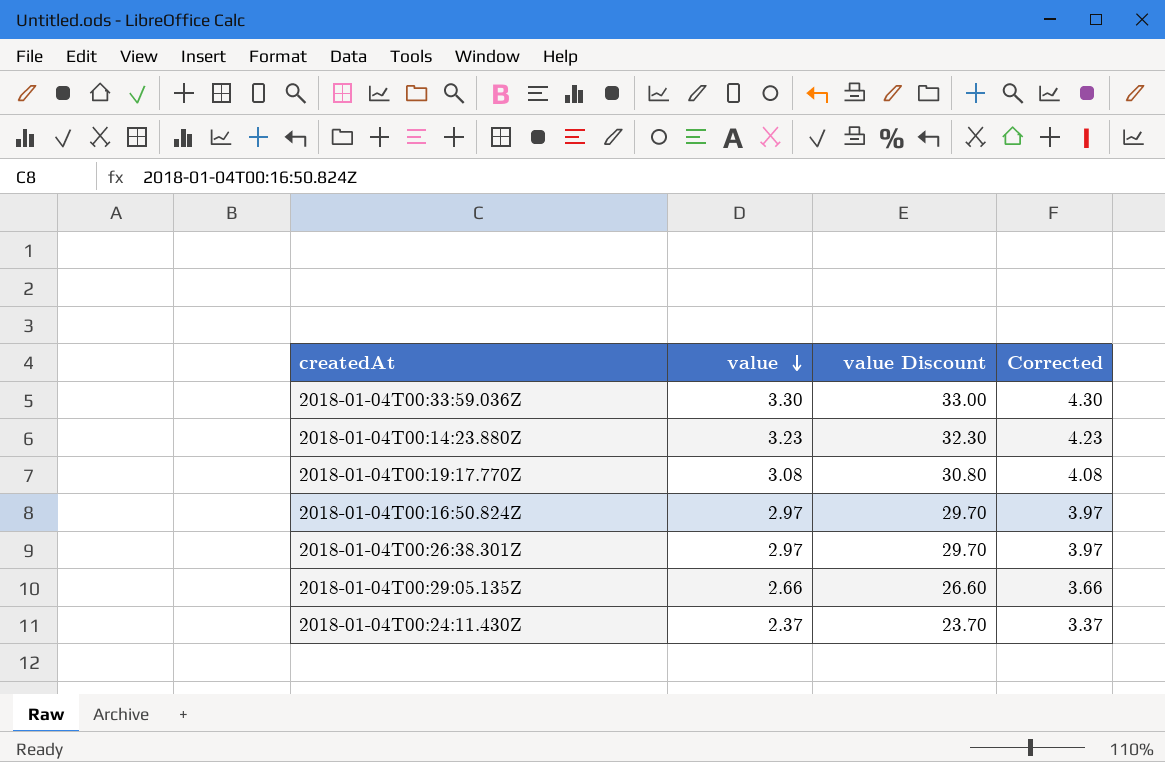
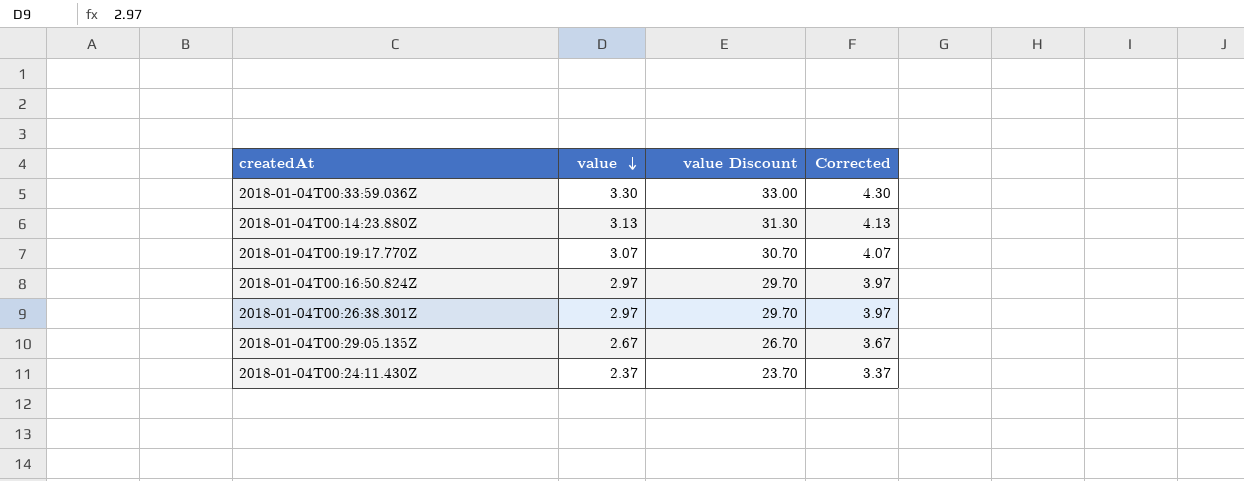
2018-01-04T00:14:23.880Z | value: 3.23 -> 3.13
2018-01-04T00:14:23.880Z | value Discount: 32.30 -> 31.30
2018-01-04T00:14:23.880Z | Corrected: 4.23 -> 4.13
2018-01-04T00:19:17.770Z | value: 3.08 -> 3.07
2018-01-04T00:19:17.770Z | value Discount: 30.80 -> 30.70
2018-01-04T00:19:17.770Z | Corrected: 4.08 -> 4.07
2018-01-04T00:29:05.135Z | value: 2.66 -> 2.67
2018-01-04T00:29:05.135Z | value Discount: 26.60 -> 26.70
2018-01-04T00:29:05.135Z | Corrected: 3.66 -> 3.67

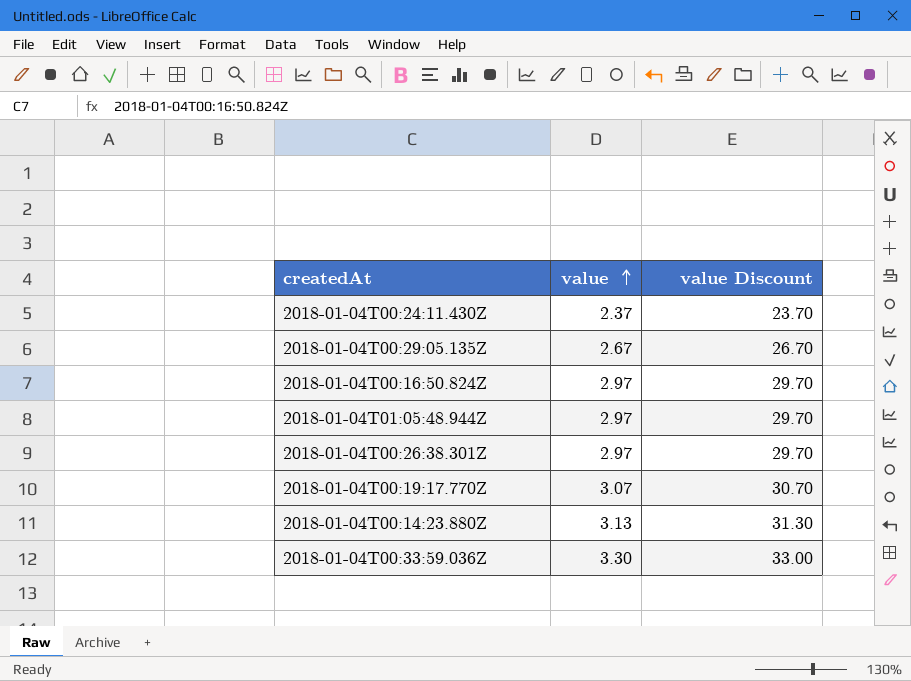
row order: value descending -> value ascending
column Corrected | formula: [value] + 1 -> none
row 2018-01-04T01:05:48.944Z: none -> 2.97 | 29.70

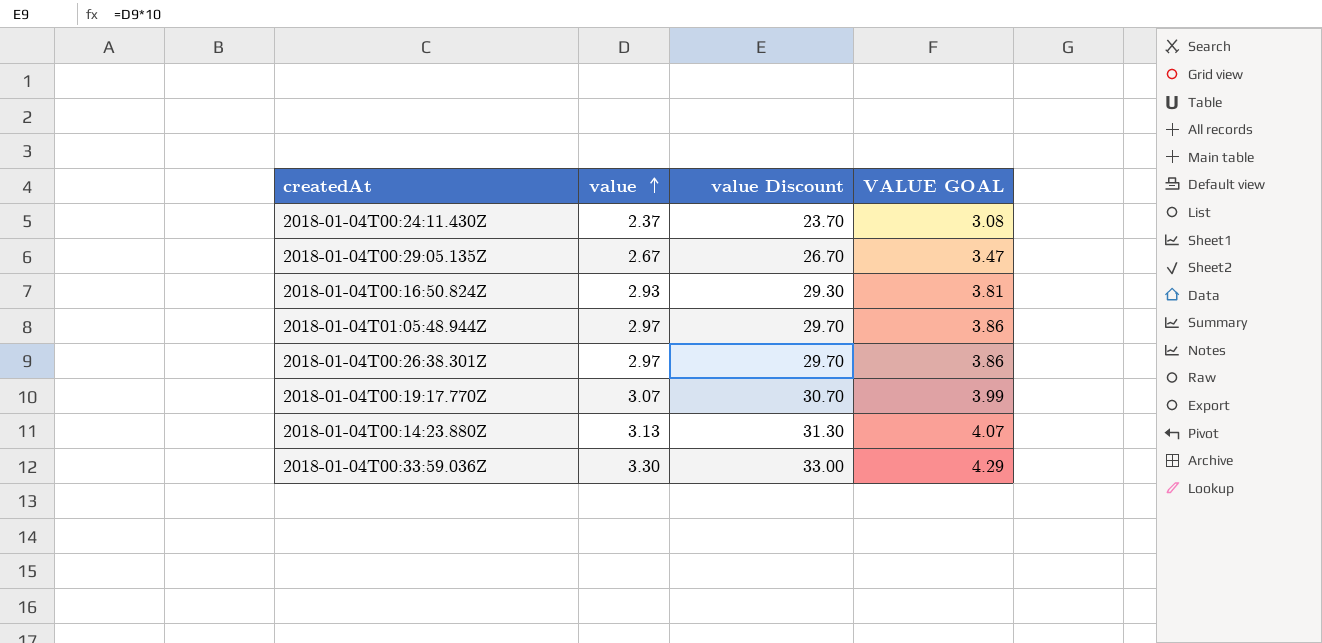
column VALUE GOAL | formula: none -> [value] * 1.3
2018-01-04T00:16:50.824Z | value: 2.97 -> 2.93
2018-01-04T00:16:50.824Z | value Discount: 29.70 -> 29.30

